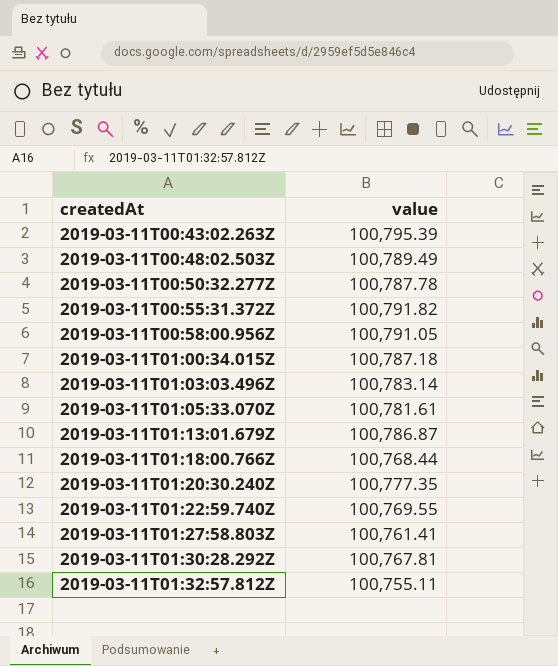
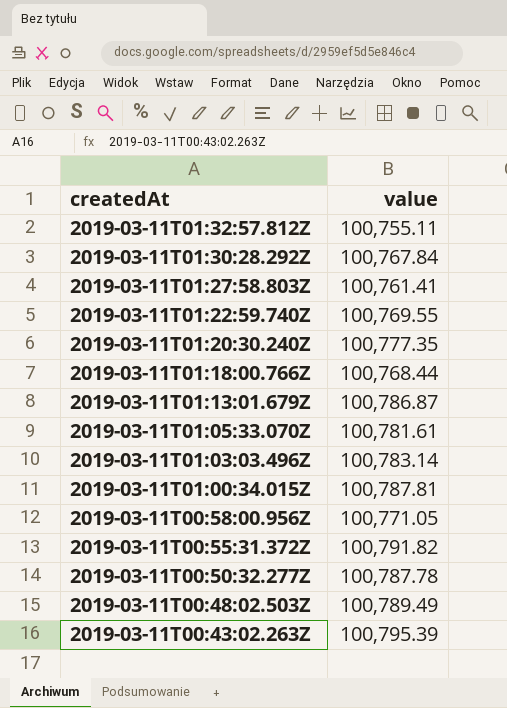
row order: createdAt ascending -> createdAt descending
2019-03-11T01:30:28.292Z | value: 100,767.81 -> 100,767.84
2019-03-11T01:00:34.015Z | value: 100,787.18 -> 100,787.81
2019-03-11T00:58:00.956Z | value: 100,791.05 -> 100,771.05

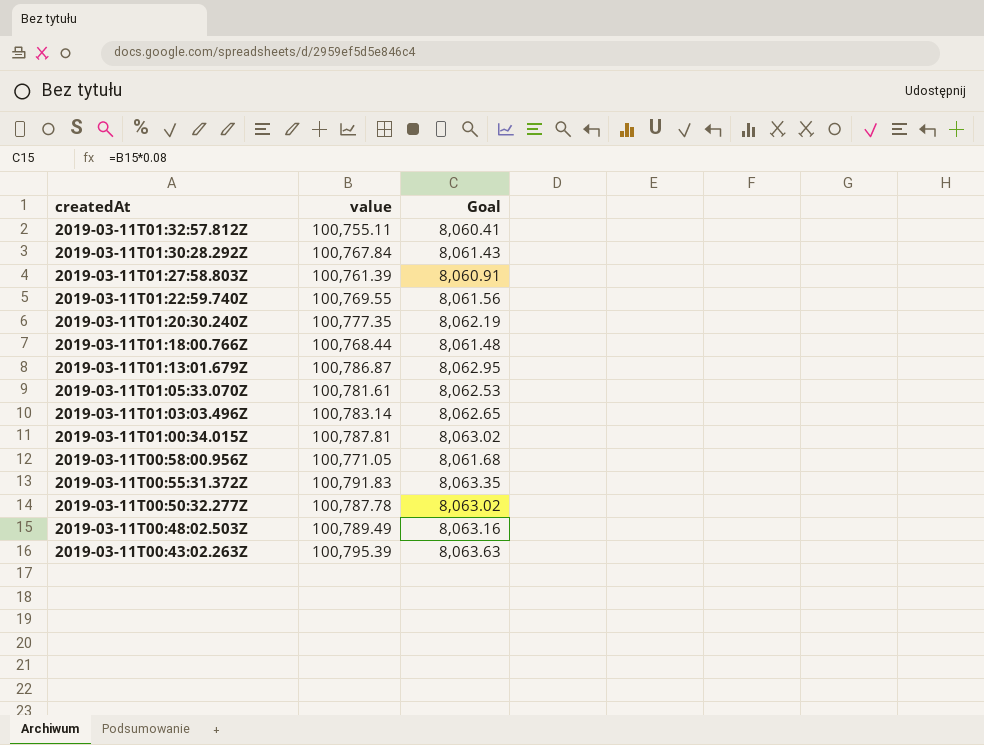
column Goal | formula: none -> [value] * 0.08
2019-03-11T01:27:58.803Z | value: 100,761.41 -> 100,761.39
2019-03-11T00:55:31.372Z | value: 100,791.82 -> 100,791.83

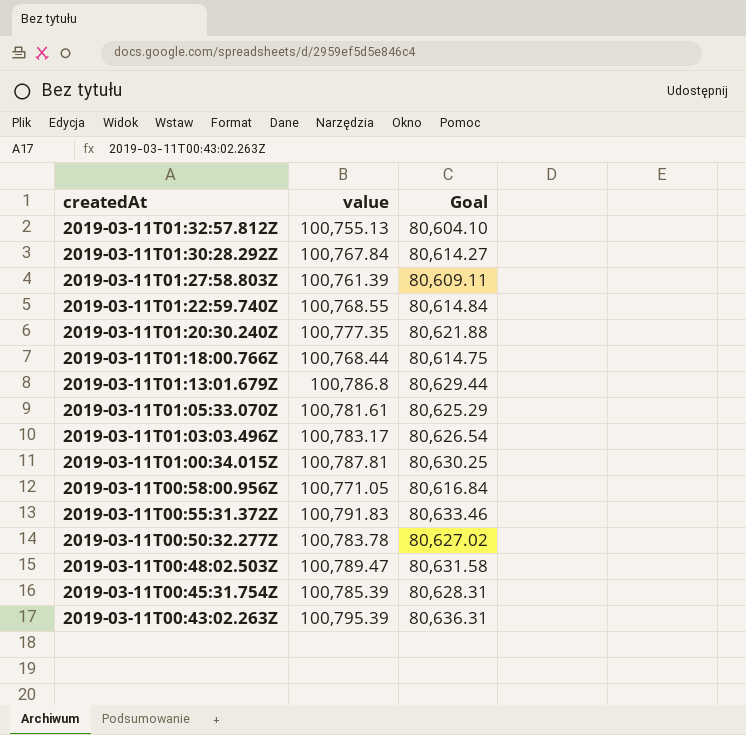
column Goal | formula: [value] * 0.08 -> [value] * 0.8
2019-03-11T01:32:57.812Z | value: 100,755.11 -> 100,755.13
2019-03-11T01:22:59.740Z | value: 100,769.55 -> 100,768.55
2019-03-11T01:13:01.679Z | value: 100,786.87 -> 100,786.8
2019-03-11T01:03:03.496Z | value: 100,783.14 -> 100,783.17
2019-03-11T00:50:32.277Z | value: 100,787.78 -> 100,783.78
2019-03-11T00:48:02.503Z | value: 100,789.49 -> 100,789.47
row 2019-03-11T00:45:31.754Z: none -> 100,785.39 | 80,628.31

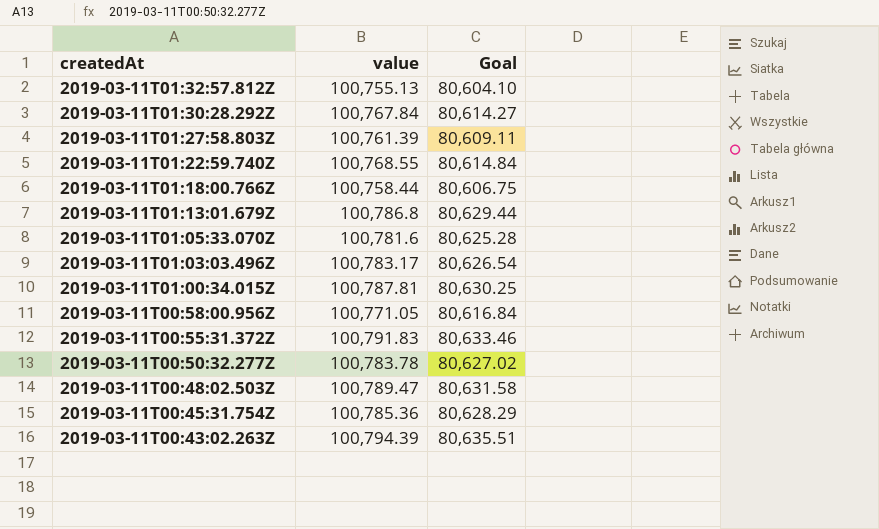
row 2019-03-11T01:20:30.240Z: 100,777.35 | 80,621.88 -> none
2019-03-11T01:18:00.766Z | value: 100,768.44 -> 100,758.44
2019-03-11T01:18:00.766Z | Goal: 80,614.75 -> 80,606.75
2019-03-11T01:05:33.070Z | value: 100,781.61 -> 100,781.6
2019-03-11T01:05:33.070Z | Goal: 80,625.29 -> 80,625.28
2019-03-11T00:45:31.754Z | value: 100,785.39 -> 100,785.36
2019-03-11T00:45:31.754Z | Goal: 80,628.31 -> 80,628.29
2019-03-11T00:43:02.263Z | value: 100,795.39 -> 100,794.39
2019-03-11T00:43:02.263Z | Goal: 80,636.31 -> 80,635.51

